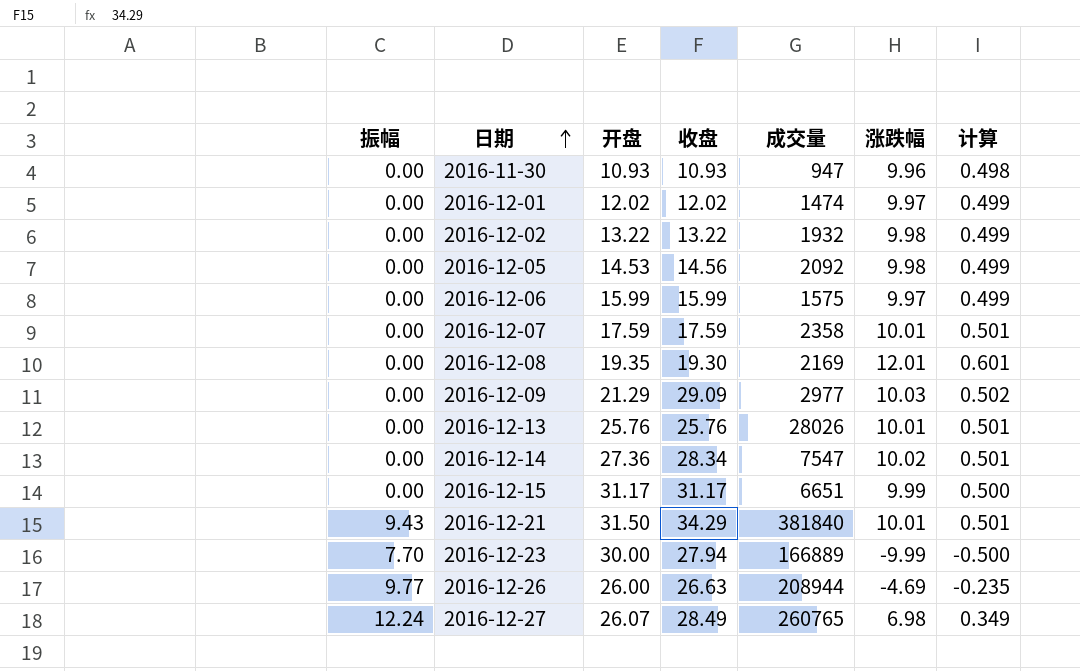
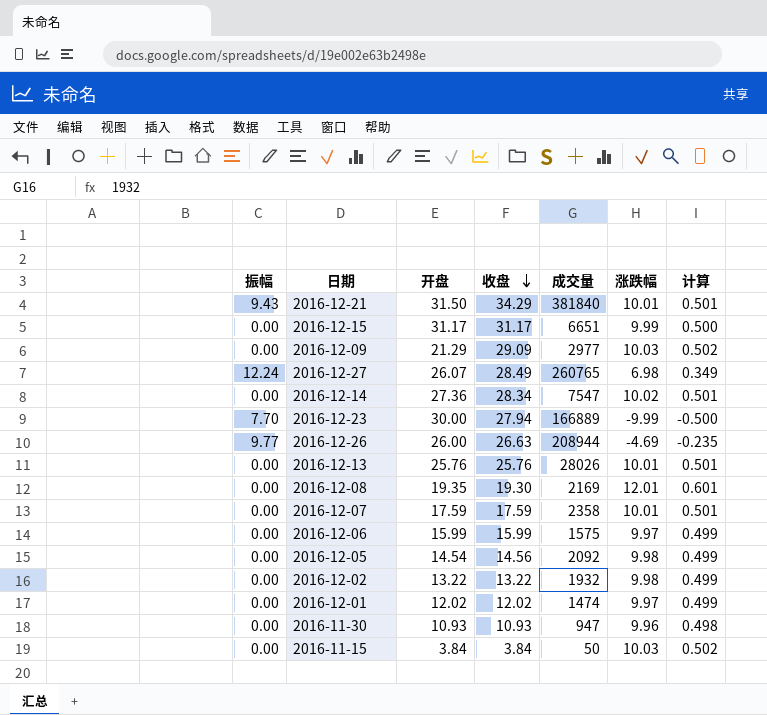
row order: 日期 ascending -> 收盘 descending
2016-12-05 | 开盘: 14.53 -> 14.54
row 2016-11-15: none -> 0.00 | 3.84 | 3.84 | 50 | 10.03 | 0.502

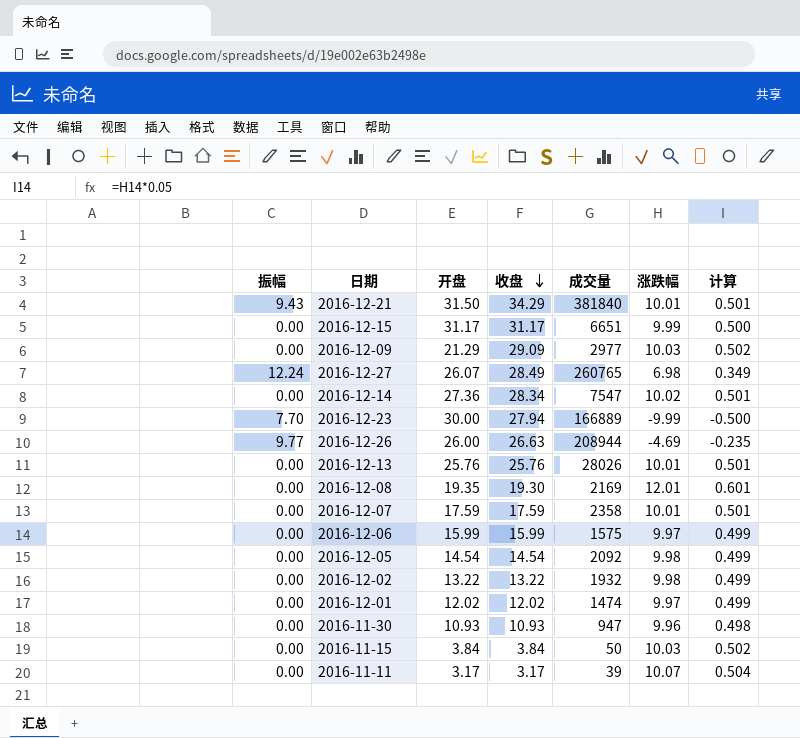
2016-12-05 | 收盘: 14.56 -> 14.54
row 2016-11-11: none -> 0.00 | 3.17 | 3.17 | 39 | 10.07 | 0.504

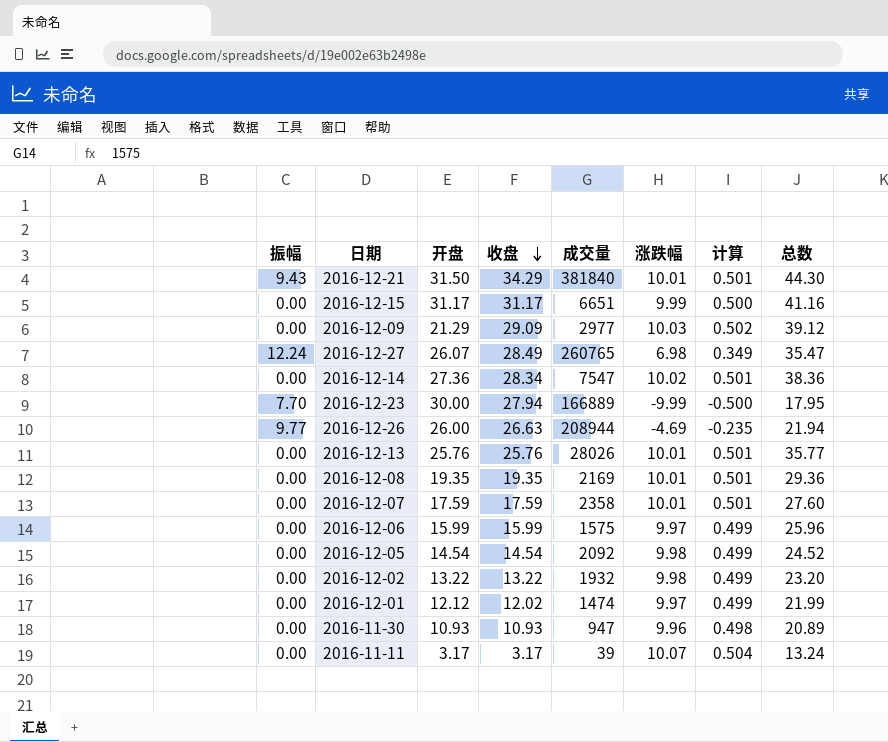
column 总数 | formula: none -> [收盘] + [涨跌幅]
row 2016-11-15: 0.00 | 3.84 | 3.84 | 50 | 10.03 | 0.502 -> none
2016-12-08 | 收盘: 19.30 -> 19.35
2016-12-08 | 涨跌幅: 12.01 -> 10.01
2016-12-08 | 计算: 0.601 -> 0.501
2016-12-01 | 开盘: 12.02 -> 12.12

